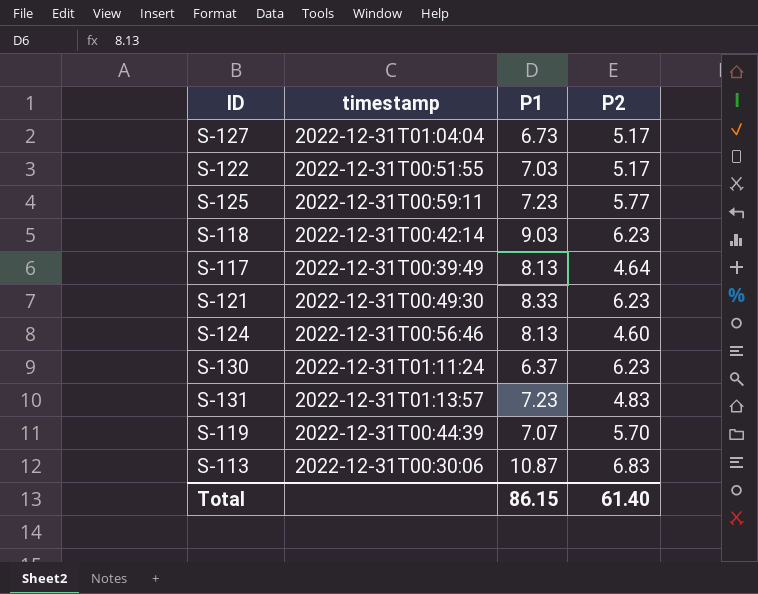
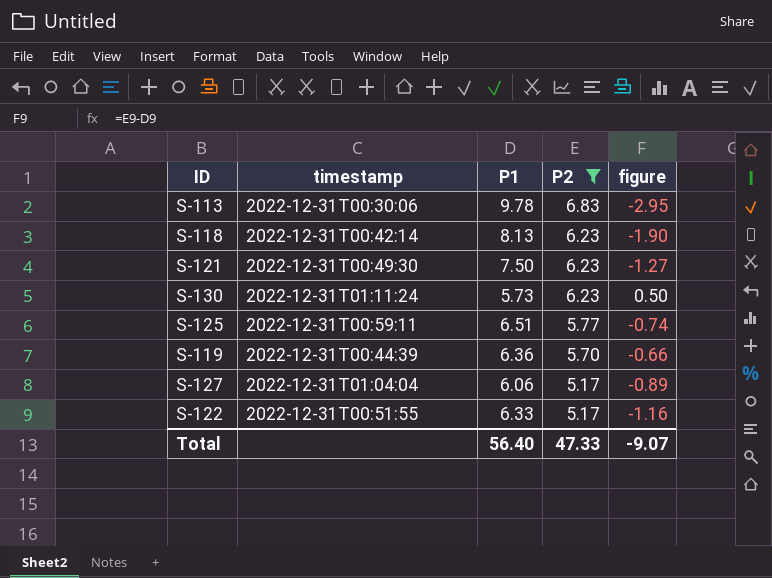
filter: none -> P2 >= 5.17
row order: none -> P2 descending
column figure | formula: none -> [P2] - [P1]
S-113 | P1: 10.87 -> 9.78
S-118 | P1: 9.03 -> 8.13
S-121 | P1: 8.33 -> 7.50
S-130 | P1: 6.37 -> 5.73
S-125 | P1: 7.23 -> 6.51
S-119 | P1: 7.07 -> 6.36
S-127 | P1: 6.73 -> 6.06
S-122 | P1: 7.03 -> 6.33
Total | P1: 86.15 -> 56.40
Total | P2: 61.40 -> 47.33

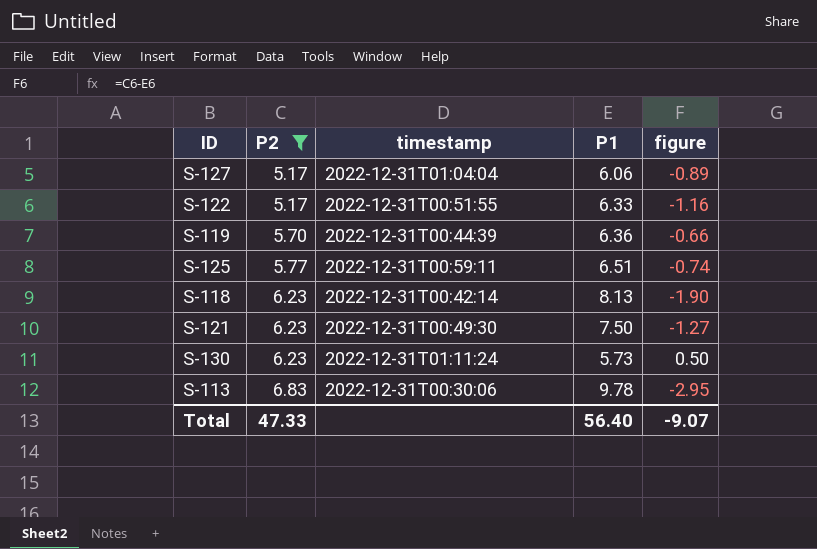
row order: P2 descending -> P2 ascending
column P2 | position: 4 -> 2

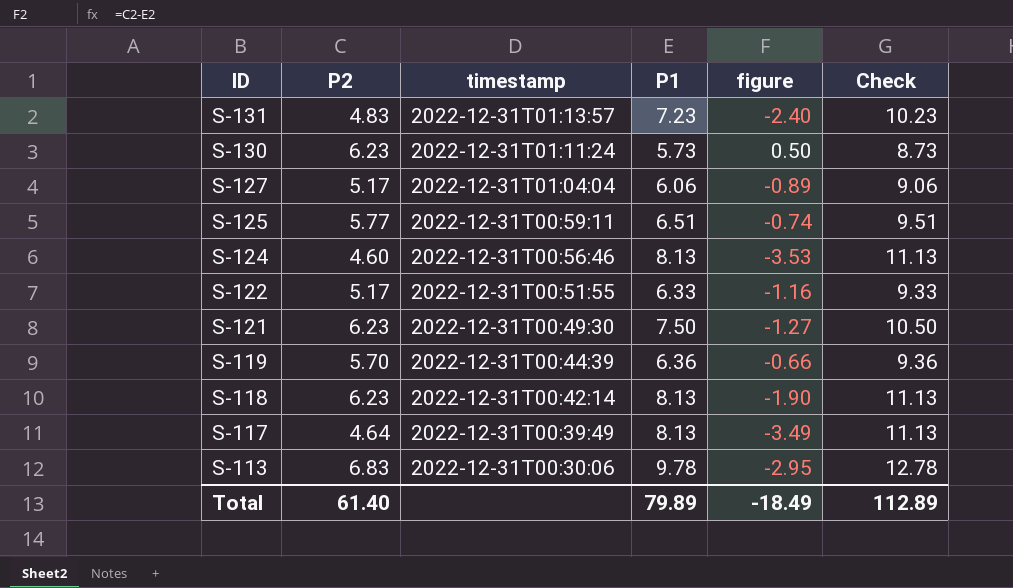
filter: P2 >= 5.17 -> none
row order: P2 ascending -> ID descending
column Check | formula: none -> [P1] + 3
Total | P2: 47.33 -> 61.40
Total | P1: 56.40 -> 79.89
Total | figure: -9.07 -> -18.49

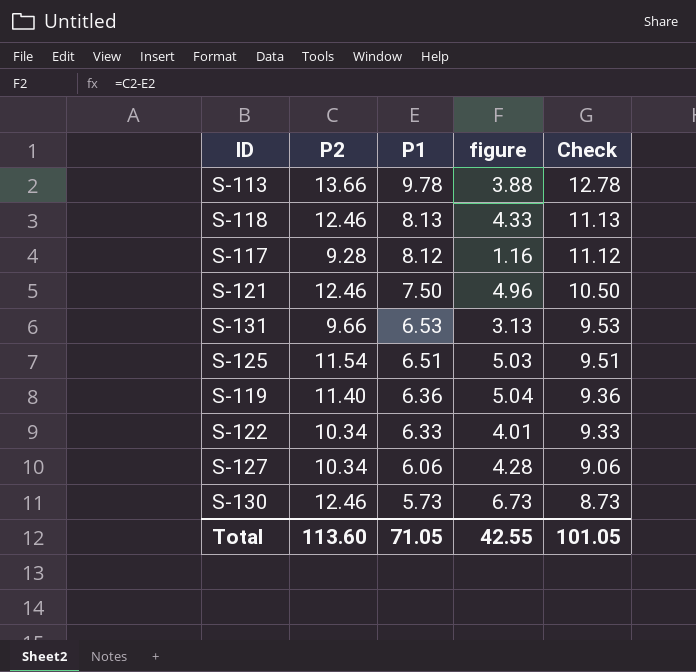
row order: ID descending -> P1 descending
column timestamp | position: 3 -> none
row S-124: 4.60 | 2022-12-31T00:56:46 | 8.13 | -3.53 | 11.13 -> none
S-113 | P2: 6.83 -> 13.66
S-113 | figure: -2.95 -> 3.88
S-118 | P2: 6.23 -> 12.46
S-118 | figure: -1.90 -> 4.33
S-117 | P2: 4.64 -> 9.28
S-117 | P1: 8.13 -> 8.12
S-117 | figure: -3.49 -> 1.16
S-117 | Check: 11.13 -> 11.12
S-121 | P2: 6.23 -> 12.46
S-121 | figure: -1.27 -> 4.96
S-131 | P2: 4.83 -> 9.66
S-131 | P1: 7.23 -> 6.53
S-131 | figure: -2.40 -> 3.13
S-131 | Check: 10.23 -> 9.53
S-125 | P2: 5.77 -> 11.54
S-125 | figure: -0.74 -> 5.03
S-119 | P2: 5.70 -> 11.40
S-119 | figure: -0.66 -> 5.04
S-122 | P2: 5.17 -> 10.34
S-122 | figure: -1.16 -> 4.01
S-127 | P2: 5.17 -> 10.34
S-127 | figure: -0.89 -> 4.28
S-130 | P2: 6.23 -> 12.46
S-130 | figure: 0.50 -> 6.73
Total | P2: 61.40 -> 113.60
Total | P1: 79.89 -> 71.05
Total | figure: -18.49 -> 42.55
Total | Check: 112.89 -> 101.05

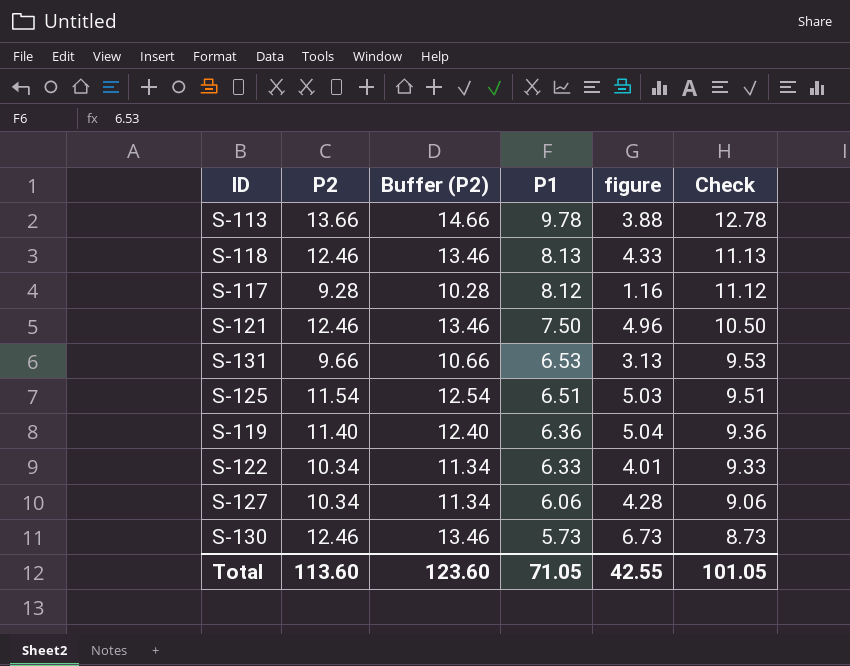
column Buffer (P2) | formula: none -> [P2] + 1

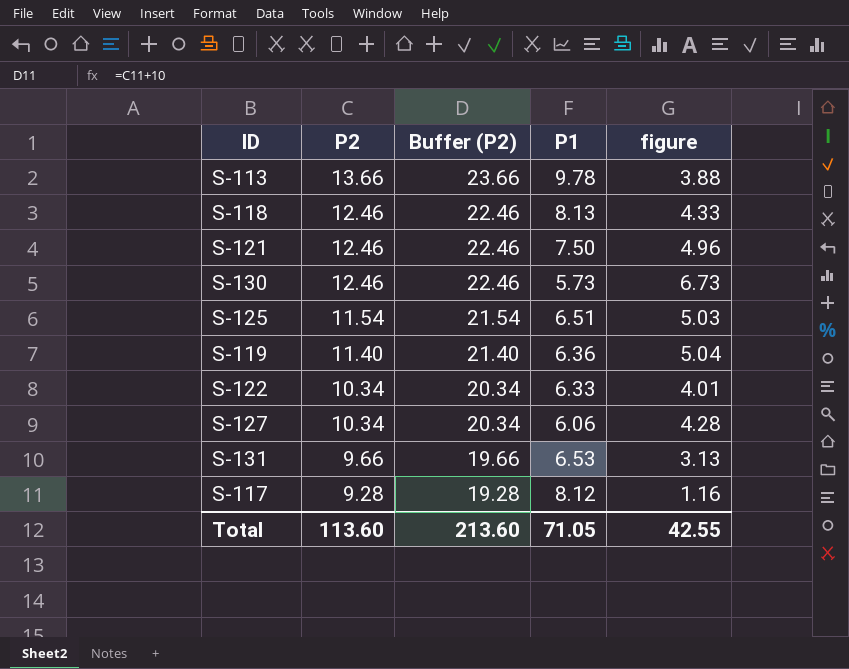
row order: P1 descending -> P2 descending
column Check | formula: [P1] + 3 -> none
column Buffer (P2) | formula: [P2] + 1 -> [P2] + 10
Total | Buffer (P2): 123.60 -> 213.60

